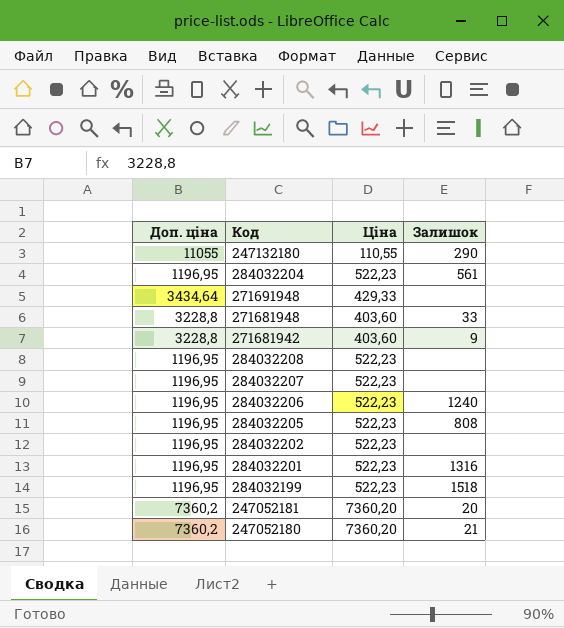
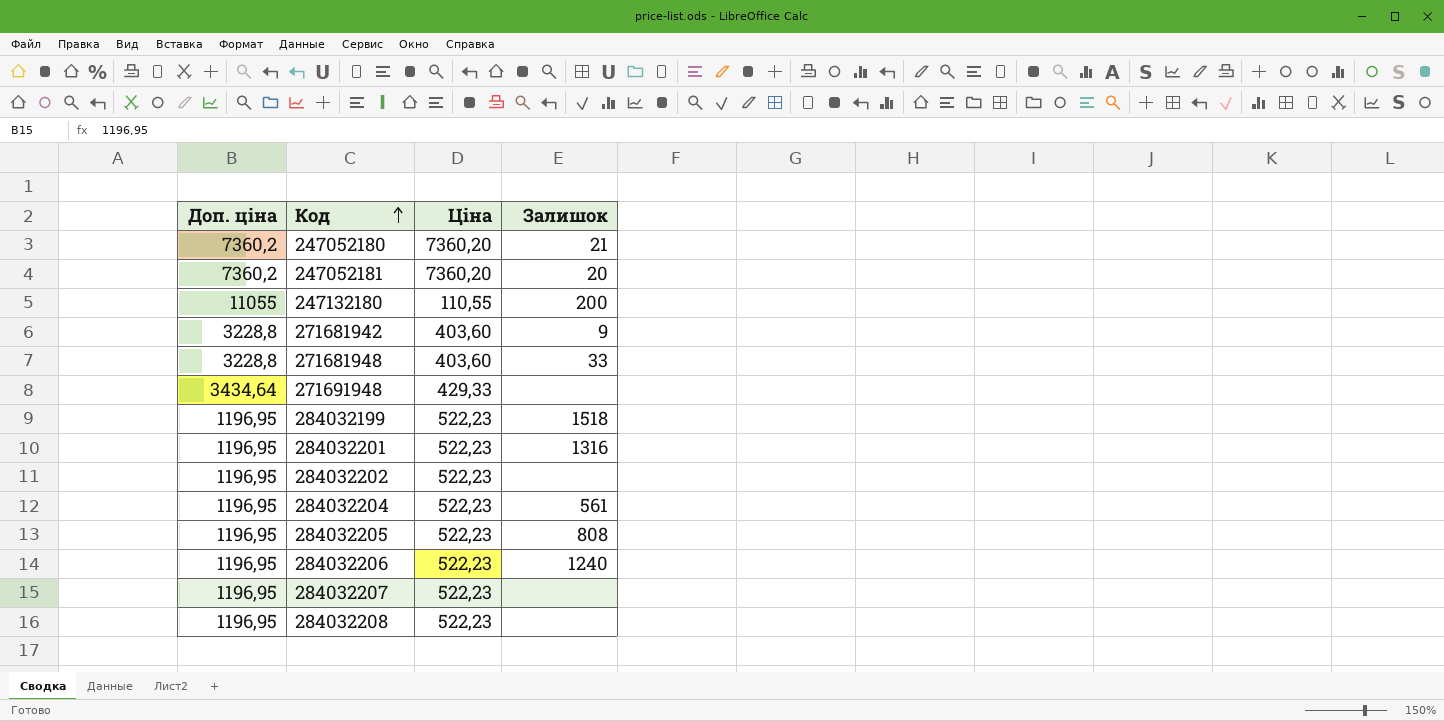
row order: none -> Код ascending
247132180 | Залишок: 290 -> 200

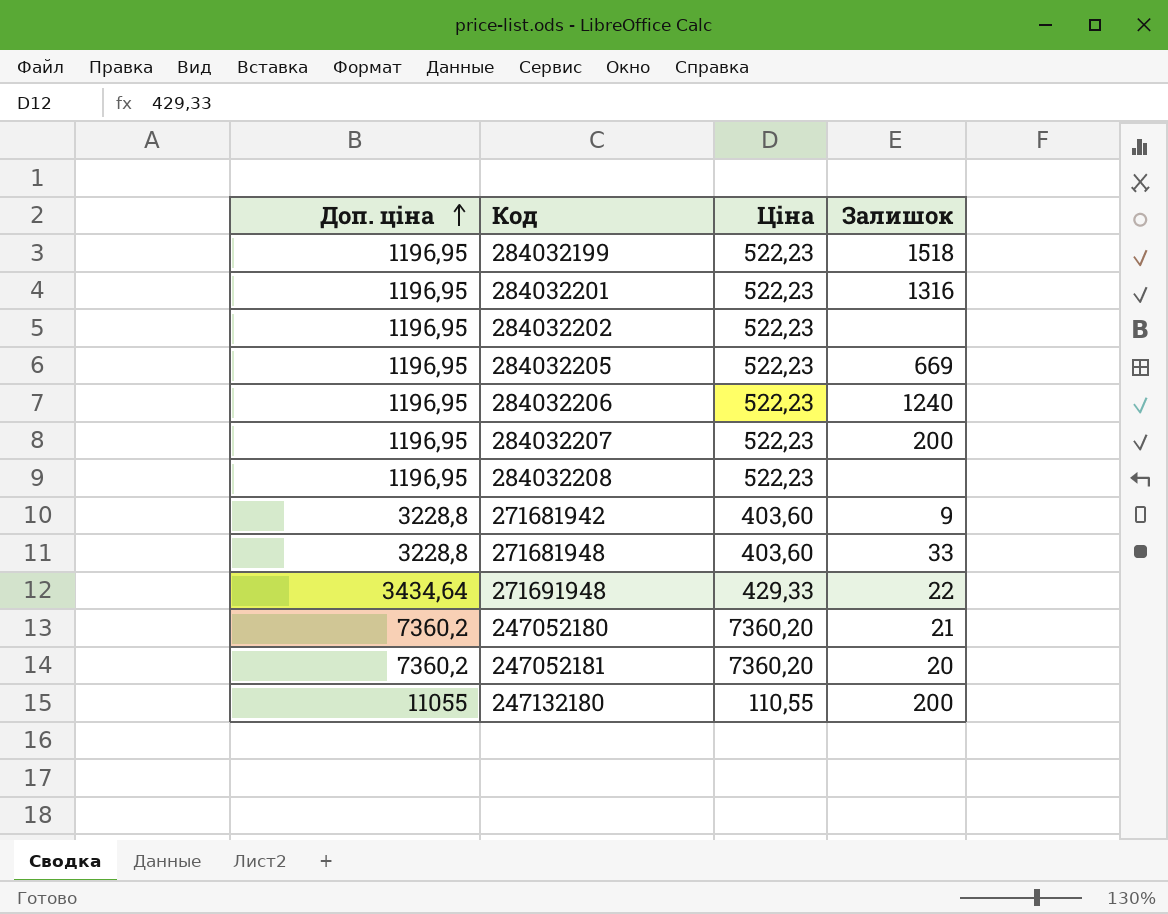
row order: Код ascending -> Доп. ціна ascending
row 284032204: 1196,95 | 522,23 | 561 -> none
284032205 | Залишок: 808 -> 669
284032207 | Залишок: none -> 200
271691948 | Залишок: none -> 22

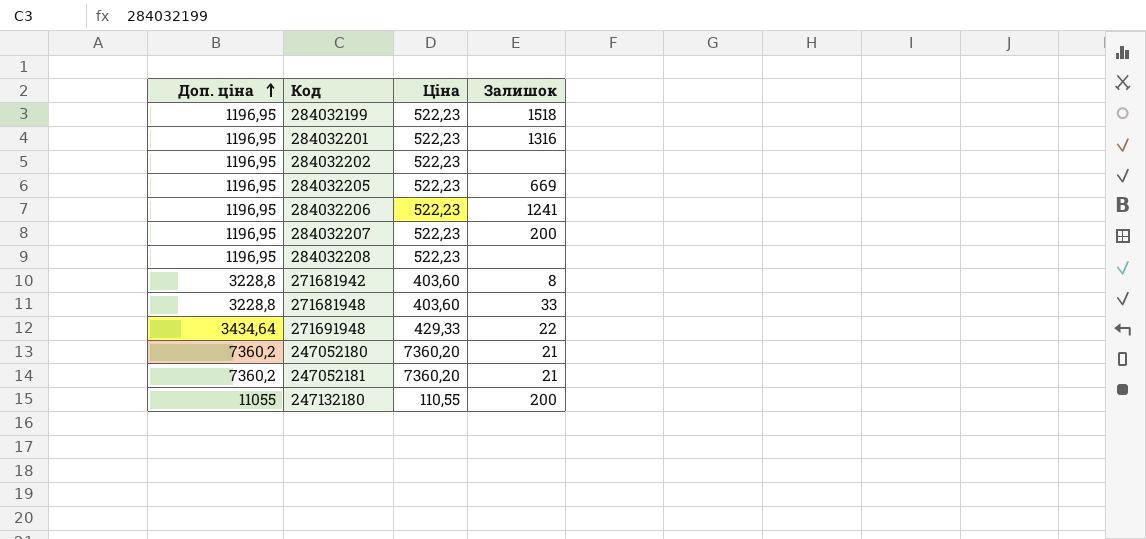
284032206 | Залишок: 1240 -> 1241
271681942 | Залишок: 9 -> 8
247052181 | Залишок: 20 -> 21

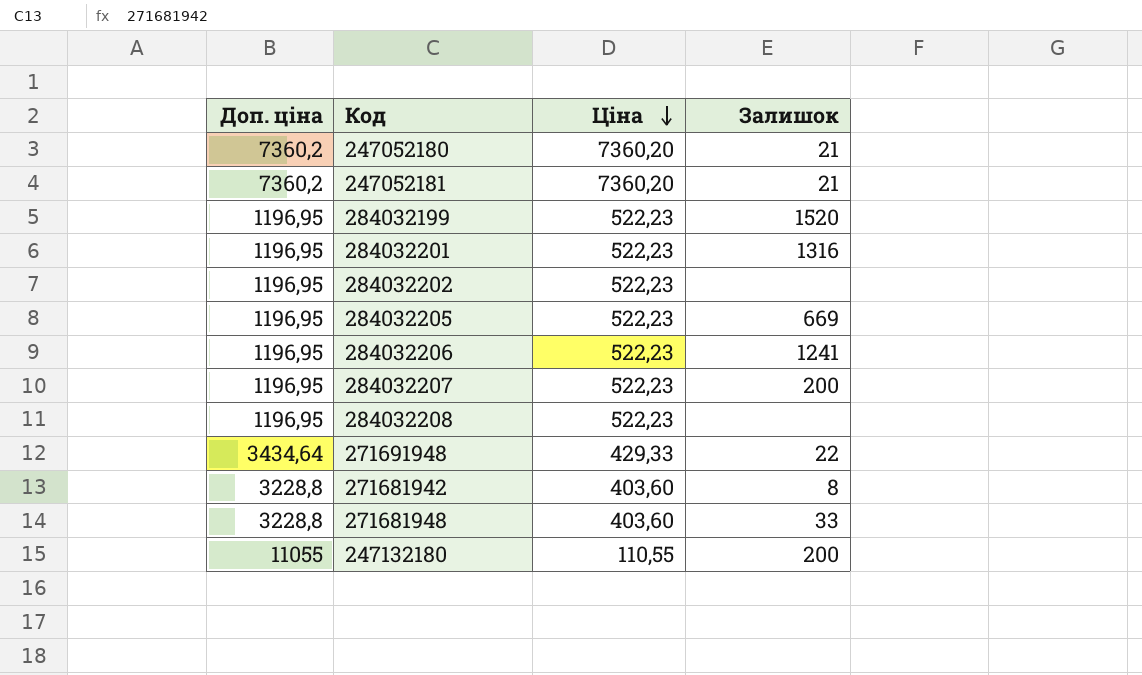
row order: Доп. ціна ascending -> Ціна descending
284032199 | Залишок: 1518 -> 1520

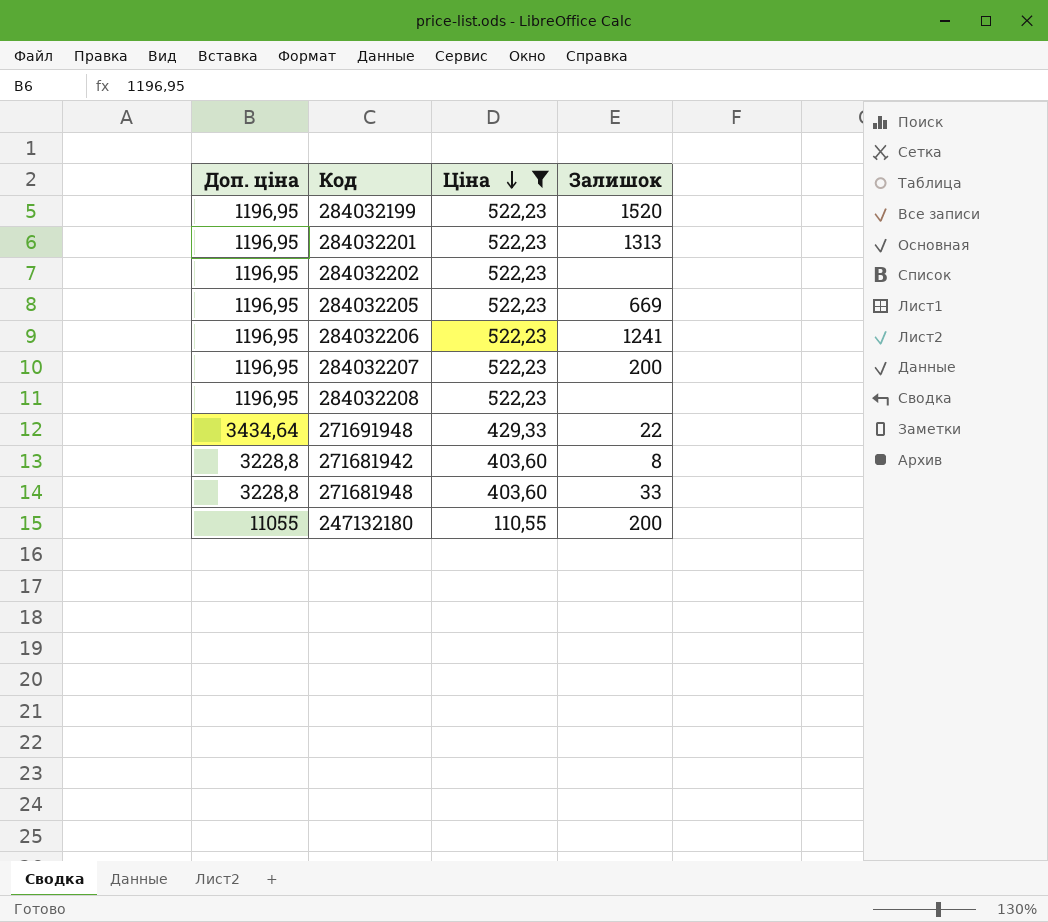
filter: none -> Ціна != 7360,20
284032201 | Залишок: 1316 -> 1313

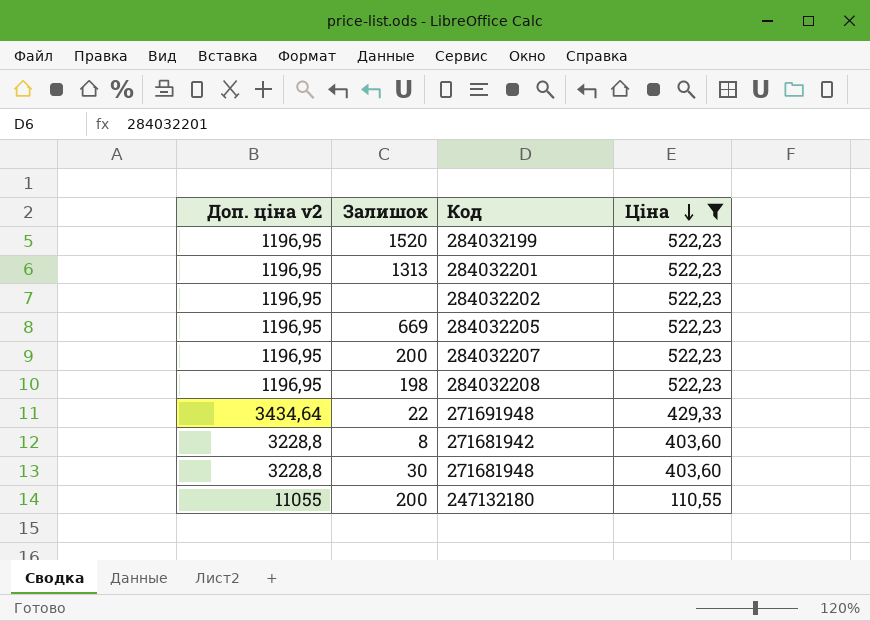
column name: Доп. ціна -> Доп. ціна v2
column Залишок | position: 4 -> 2
row 284032206: 1196,95 | 522,23 | 1241 -> none
284032208 | Залишок: none -> 198
271681948 | Залишок: 33 -> 30

